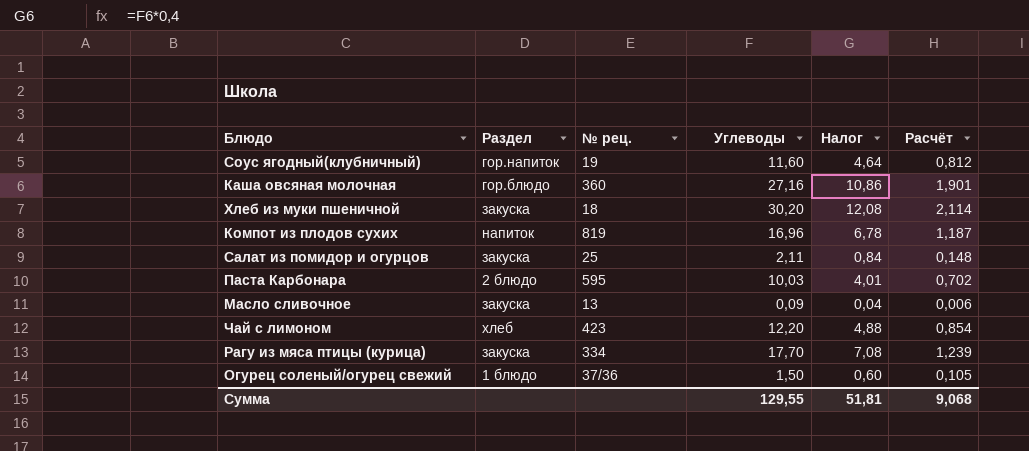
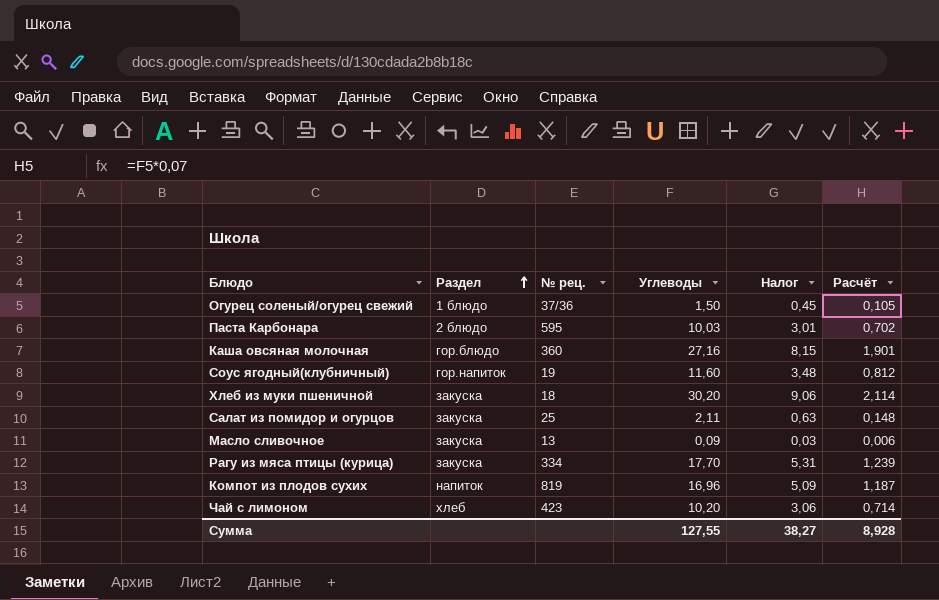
row order: none -> Раздел ascending
column Налог | formula: [Углеводы] * 0,4 -> [Углеводы] * 0,3
Чай с лимоном | Углеводы: 12,20 -> 10,20
Чай с лимоном | Расчёт: 0,854 -> 0,714
Сумма | Углеводы: 129,55 -> 127,55
Сумма | Налог: 51,81 -> 38,27
Сумма | Расчёт: 9,068 -> 8,928

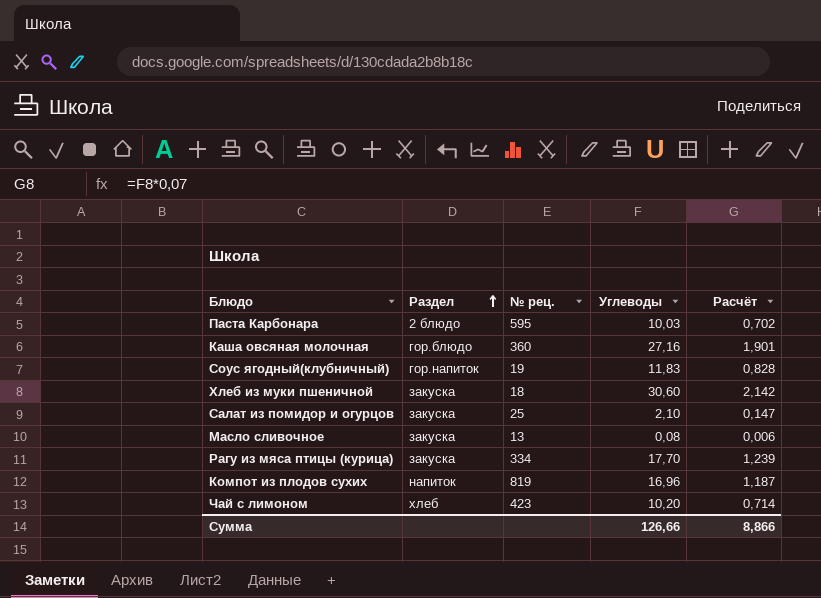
column Налог | formula: [Углеводы] * 0,3 -> none
row Огурец соленый/огурец свежий: 1 блюдо | 37/36 | 1,50 | 0,45 | 0,105 -> none
Соус ягодный(клубничный) | Углеводы: 11,60 -> 11,83
Соус ягодный(клубничный) | Расчёт: 0,812 -> 0,828
Хлеб из муки пшеничной | Углеводы: 30,20 -> 30,60
Хлеб из муки пшеничной | Расчёт: 2,114 -> 2,142
Салат из помидор и огурцов | Углеводы: 2,11 -> 2,10
Салат из помидор и огурцов | Расчёт: 0,148 -> 0,147
Масло сливочное | Углеводы: 0,09 -> 0,08
Сумма | Углеводы: 127,55 -> 126,66
Сумма | Расчёт: 8,928 -> 8,866

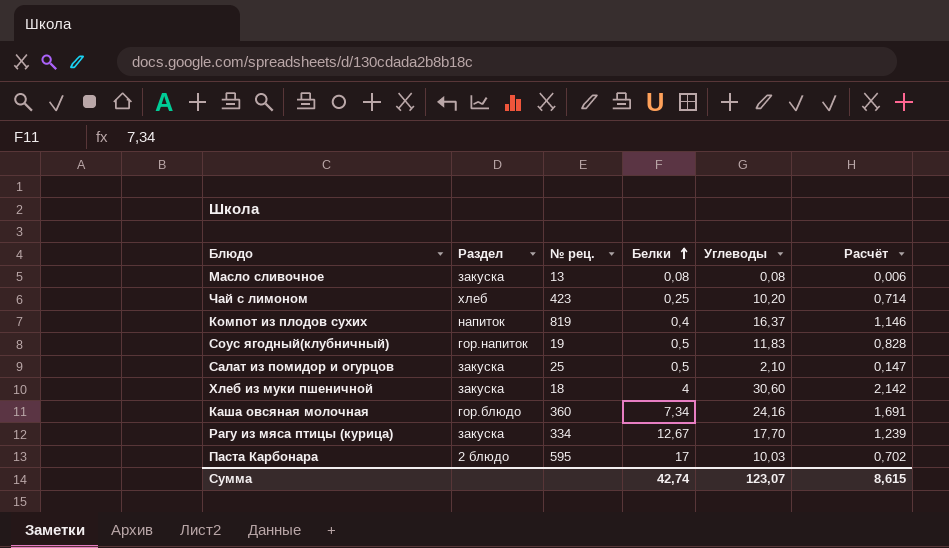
row order: Раздел ascending -> Белки ascending
column Белки | position: none -> 4
Компот из плодов сухих | Углеводы: 16,96 -> 16,37
Компот из плодов сухих | Расчёт: 1,187 -> 1,146
Каша овсяная молочная | Углеводы: 27,16 -> 24,16
Каша овсяная молочная | Расчёт: 1,901 -> 1,691
Сумма | Углеводы: 126,66 -> 123,07
Сумма | Расчёт: 8,866 -> 8,615

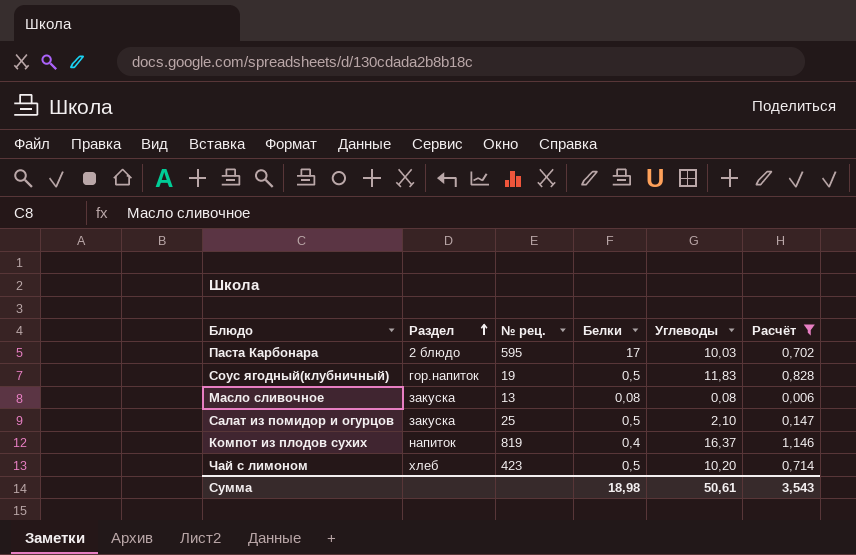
filter: none -> Расчёт <= 1,146
row order: Белки ascending -> Раздел ascending
Чай с лимоном | Белки: 0,25 -> 0,5
Сумма | Белки: 42,74 -> 18,98
Сумма | Углеводы: 123,07 -> 50,61
Сумма | Расчёт: 8,615 -> 3,543

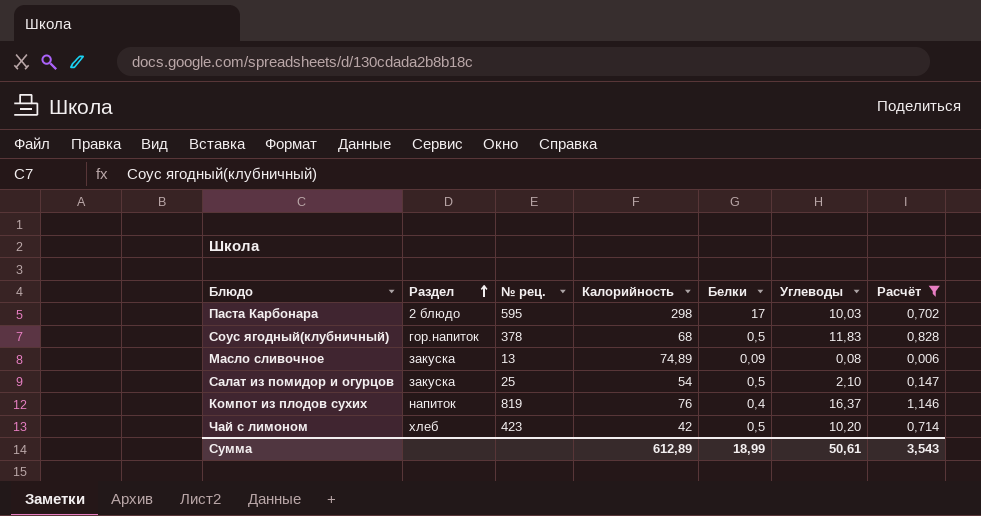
column Калорийность | position: none -> 4
Соус ягодный(клубничный) | № рец.: 19 -> 378
Масло сливочное | Белки: 0,08 -> 0,09
Сумма | Белки: 18,98 -> 18,99

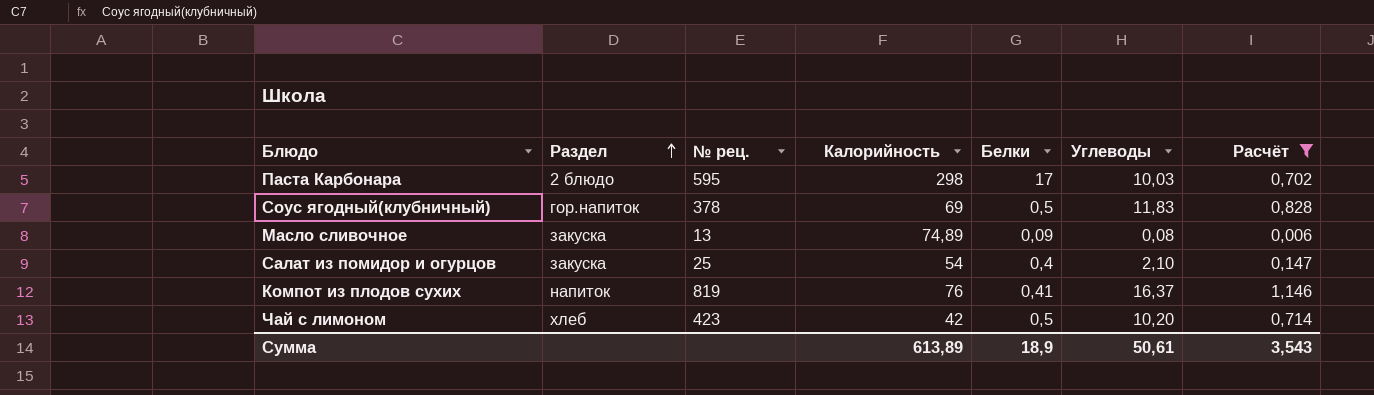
Соус ягодный(клубничный) | Калорийность: 68 -> 69
Салат из помидор и огурцов | Белки: 0,5 -> 0,4
Компот из плодов сухих | Белки: 0,4 -> 0,41
Сумма | Калорийность: 612,89 -> 613,89
Сумма | Белки: 18,99 -> 18,9

